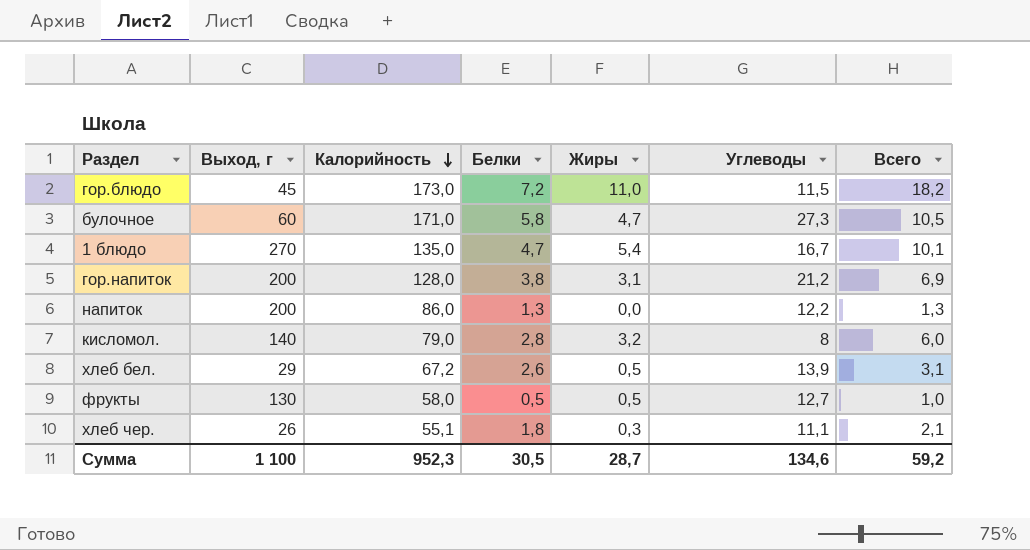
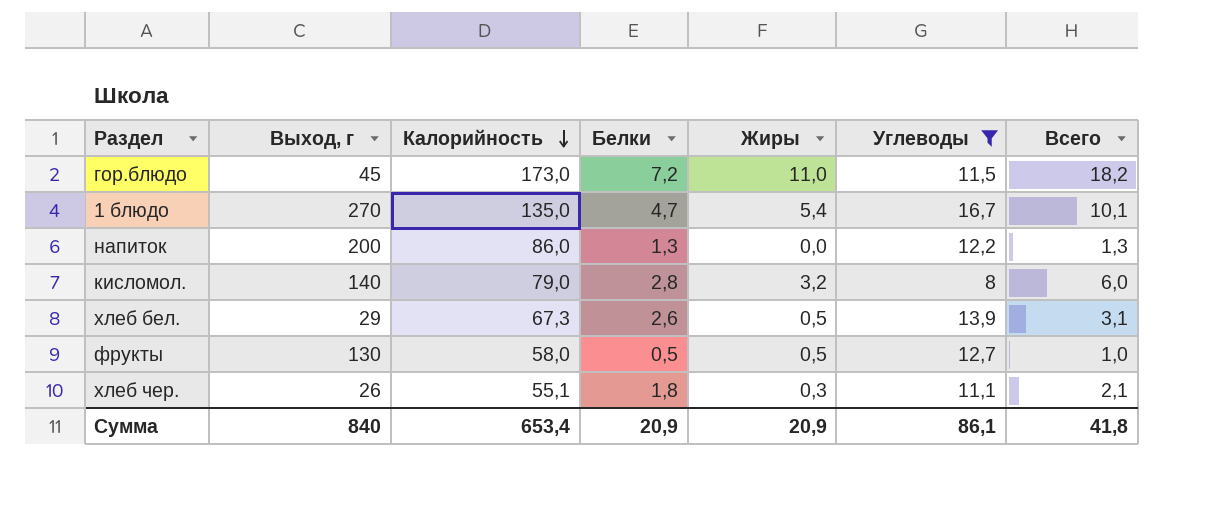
filter: none -> Углеводы <= 16,7
хлеб бел. | Калорийность: 67,2 -> 67,3
Сумма | Выход, г: 1 100 -> 840
Сумма | Калорийность: 952,3 -> 653,4
Сумма | Белки: 30,5 -> 20,9
Сумма | Жиры: 28,7 -> 20,9
Сумма | Углеводы: 134,6 -> 86,1
Сумма | Всего: 59,2 -> 41,8

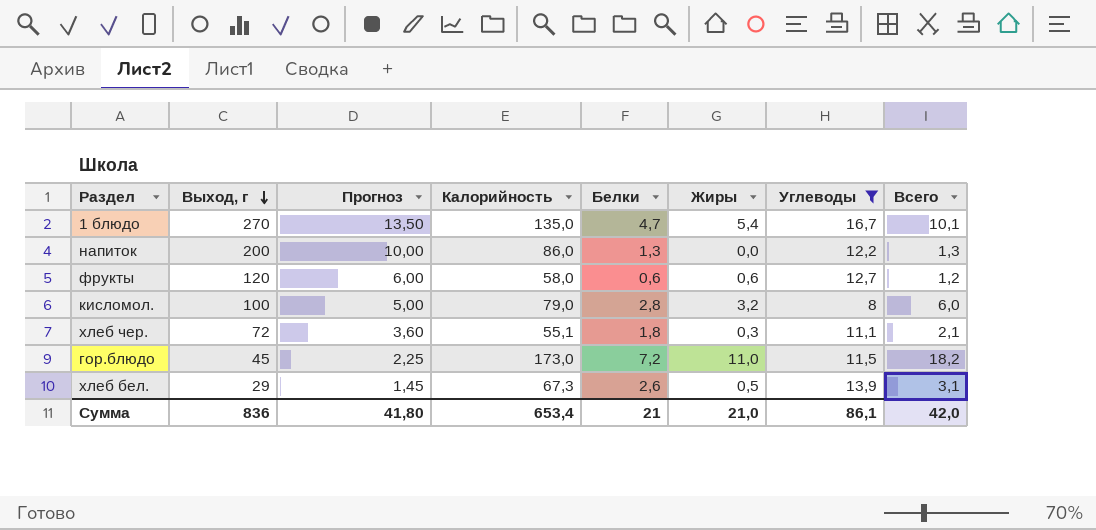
row order: Калорийность descending -> Выход, г descending
column Прогноз | formula: none -> [Выход, г] * 0,05
фрукты | Выход, г: 130 -> 120
фрукты | Белки: 0,5 -> 0,6
фрукты | Жиры: 0,5 -> 0,6
фрукты | Всего: 1,0 -> 1,2
кисломол. | Выход, г: 140 -> 100
хлеб чер. | Выход, г: 26 -> 72
Сумма | Выход, г: 840 -> 836
Сумма | Белки: 20,9 -> 21
Сумма | Жиры: 20,9 -> 21,0
Сумма | Всего: 41,8 -> 42,0

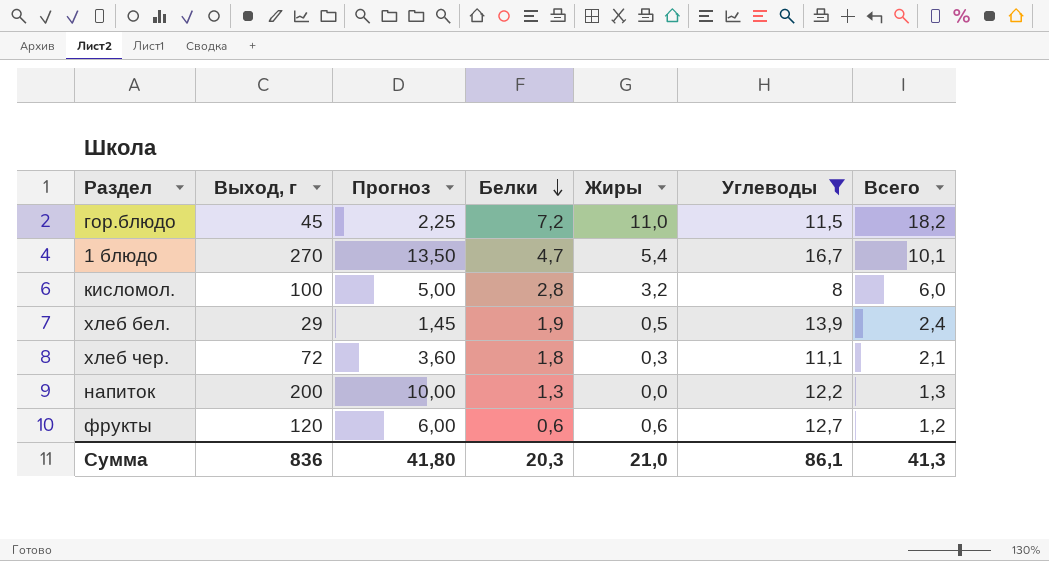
row order: Выход, г descending -> Белки descending
column Калорийность | position: 4 -> none
хлеб бел. | Белки: 2,6 -> 1,9
хлеб бел. | Всего: 3,1 -> 2,4
Сумма | Белки: 21 -> 20,3
Сумма | Всего: 42,0 -> 41,3

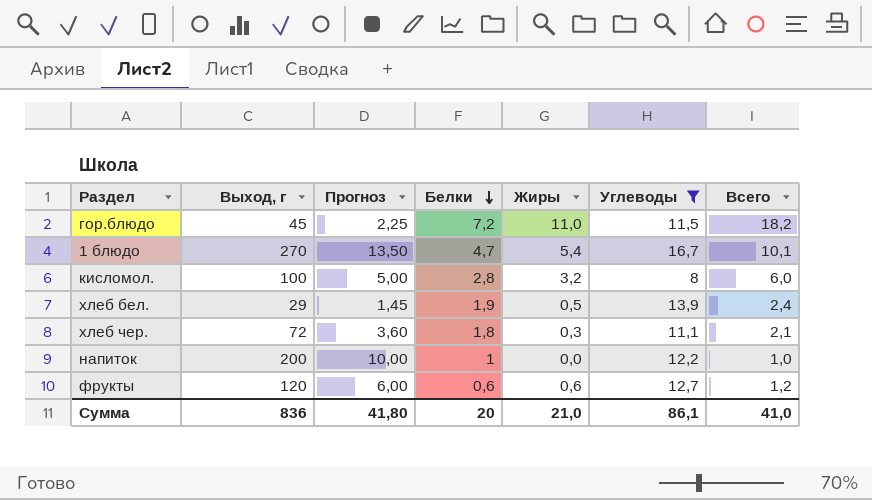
напиток | Белки: 1,3 -> 1
напиток | Всего: 1,3 -> 1,0
Сумма | Белки: 20,3 -> 20
Сумма | Всего: 41,3 -> 41,0

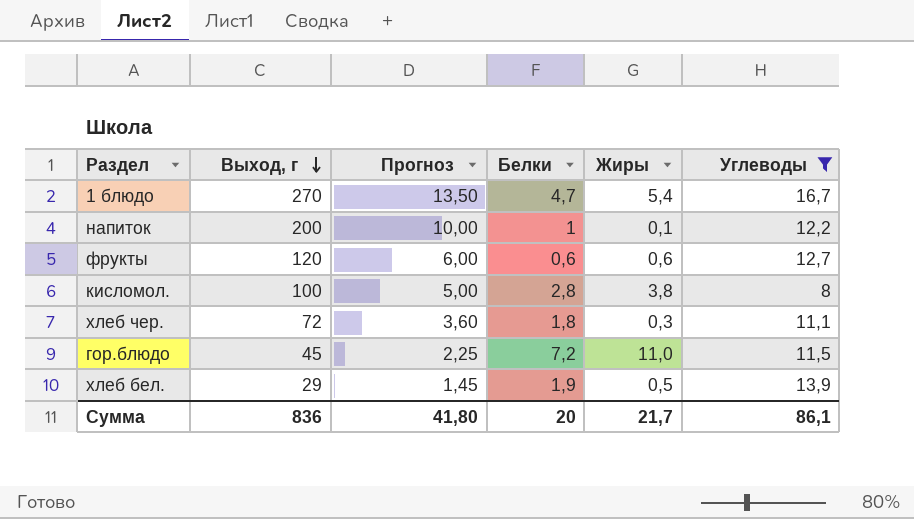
row order: Белки descending -> Выход, г descending
column Всего | formula: [Белки] + [Жиры] -> none
напиток | Жиры: 0,0 -> 0,1
кисломол. | Жиры: 3,2 -> 3,8
Сумма | Жиры: 21,0 -> 21,7

